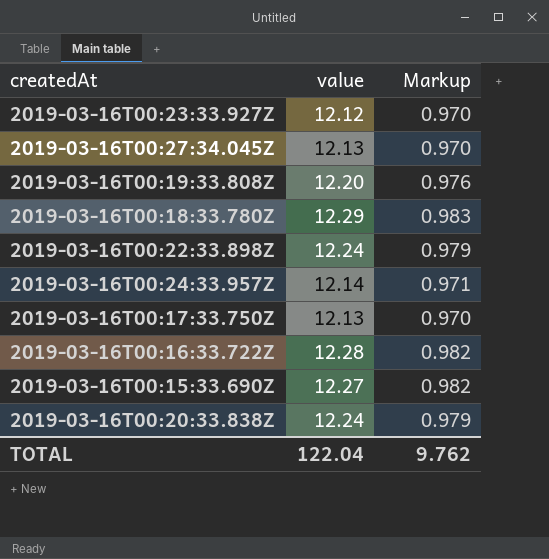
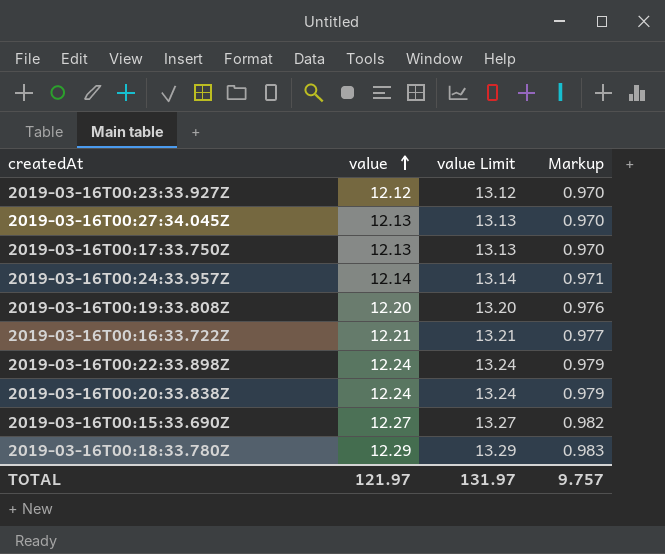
row order: none -> value ascending
column value Limit | formula: none -> [value] + 1
2019-03-16T00:16:33.722Z | value: 12.28 -> 12.21
2019-03-16T00:16:33.722Z | Markup: 0.982 -> 0.977
TOTAL | value: 122.04 -> 121.97
TOTAL | Markup: 9.762 -> 9.757

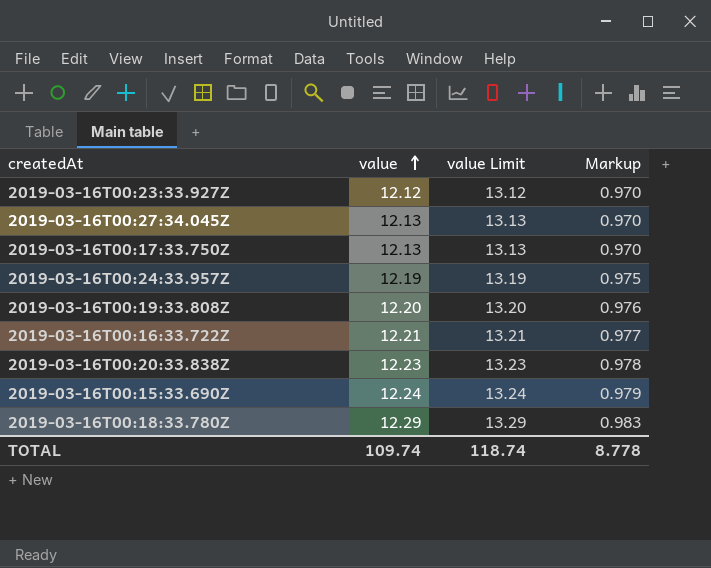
row 2019-03-16T00:22:33.898Z: 12.24 | 13.24 | 0.979 -> none
2019-03-16T00:24:33.957Z | value: 12.14 -> 12.19
2019-03-16T00:24:33.957Z | value Limit: 13.14 -> 13.19
2019-03-16T00:24:33.957Z | Markup: 0.971 -> 0.975
2019-03-16T00:20:33.838Z | value: 12.24 -> 12.23
2019-03-16T00:20:33.838Z | value Limit: 13.24 -> 13.23
2019-03-16T00:20:33.838Z | Markup: 0.979 -> 0.978
2019-03-16T00:15:33.690Z | value: 12.27 -> 12.24
2019-03-16T00:15:33.690Z | value Limit: 13.27 -> 13.24
2019-03-16T00:15:33.690Z | Markup: 0.982 -> 0.979
TOTAL | value: 121.97 -> 109.74
TOTAL | value Limit: 131.97 -> 118.74
TOTAL | Markup: 9.757 -> 8.778

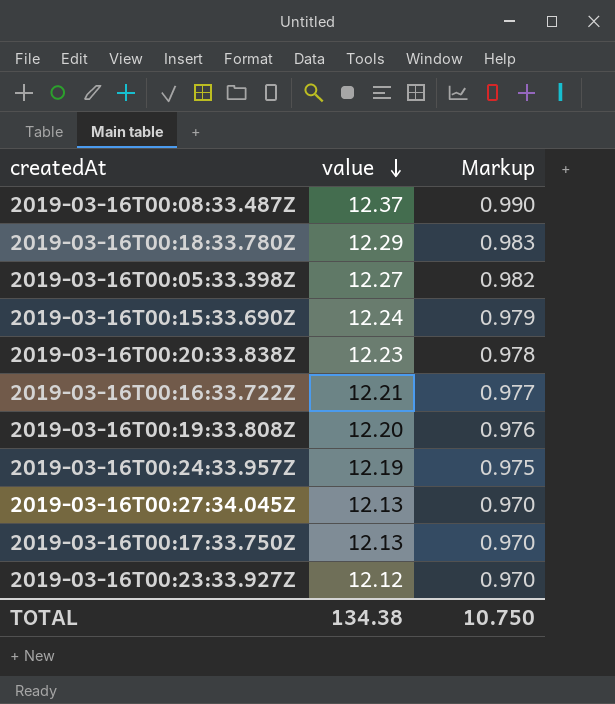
row order: value ascending -> value descending
column value Limit | formula: [value] + 1 -> none
row 2019-03-16T00:08:33.487Z: none -> 12.37 | 0.990
row 2019-03-16T00:05:33.398Z: none -> 12.27 | 0.982
TOTAL | value: 109.74 -> 134.38
TOTAL | Markup: 8.778 -> 10.750

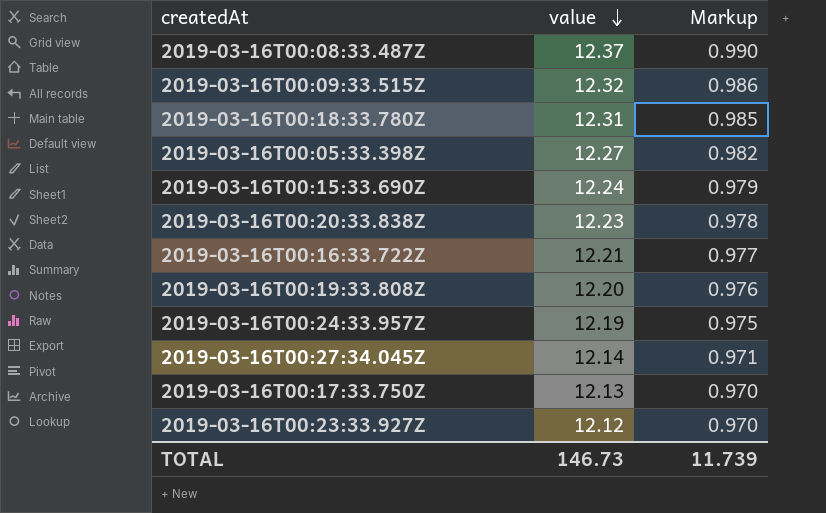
row 2019-03-16T00:09:33.515Z: none -> 12.32 | 0.986
2019-03-16T00:18:33.780Z | value: 12.29 -> 12.31
2019-03-16T00:18:33.780Z | Markup: 0.983 -> 0.985
2019-03-16T00:27:34.045Z | value: 12.13 -> 12.14
2019-03-16T00:27:34.045Z | Markup: 0.970 -> 0.971
TOTAL | value: 134.38 -> 146.73
TOTAL | Markup: 10.750 -> 11.739

